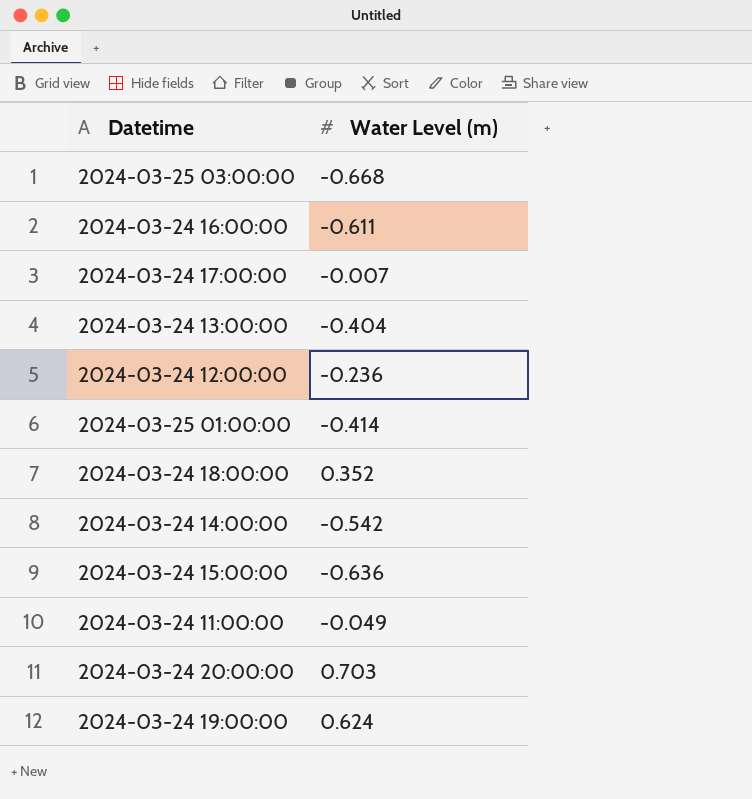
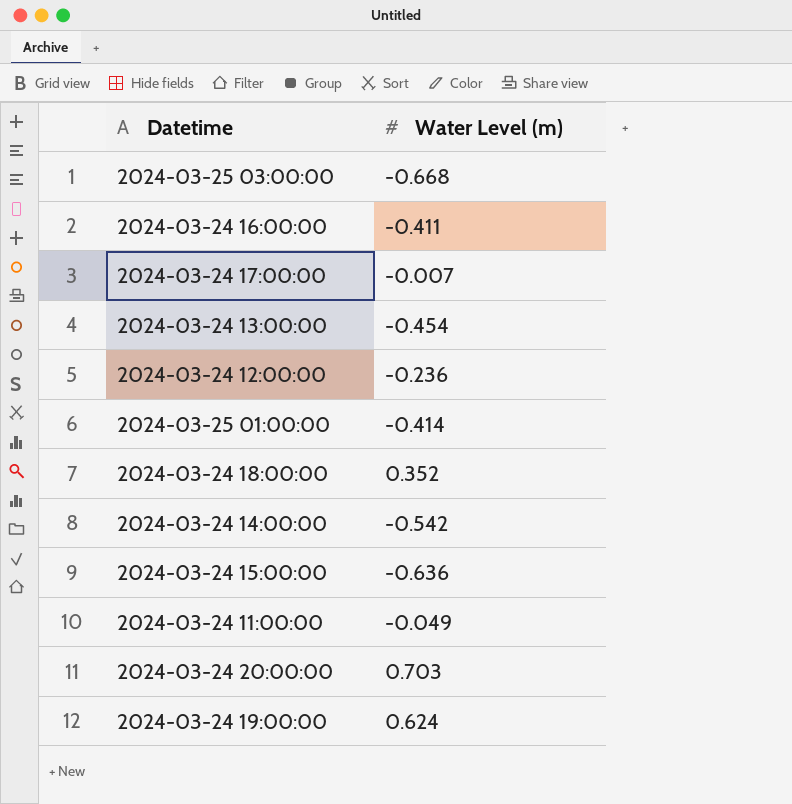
2024-03-24 16:00:00 | Water Level (m): -0.611 -> -0.411
2024-03-24 13:00:00 | Water Level (m): -0.404 -> -0.454

